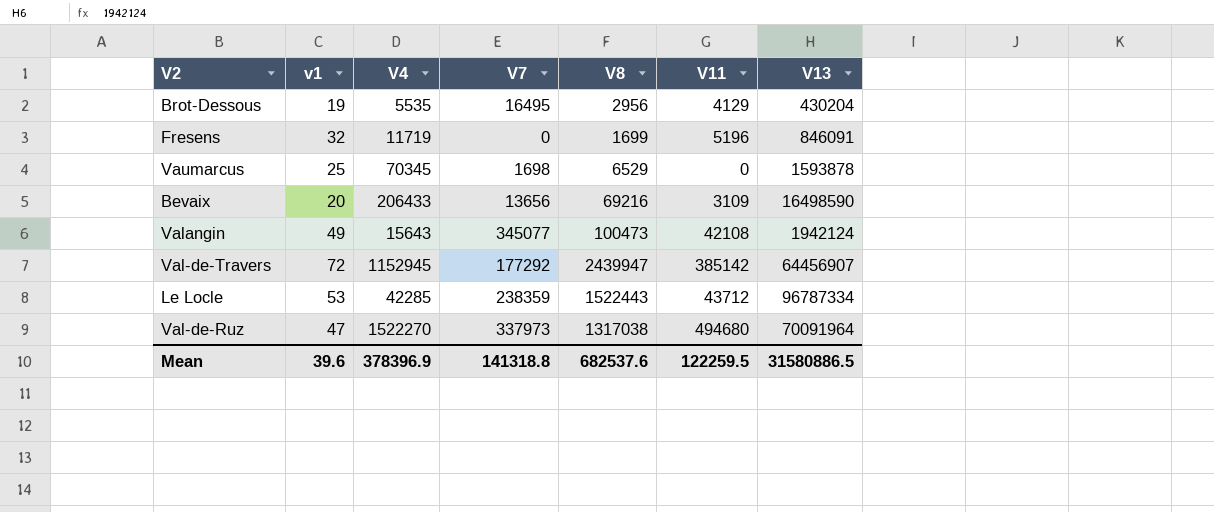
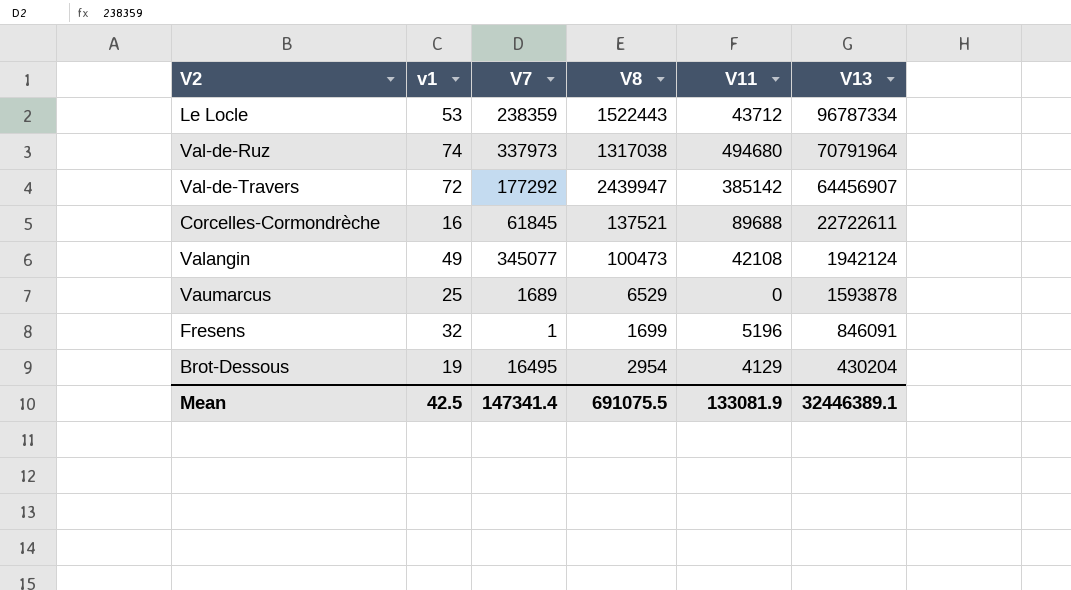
row order: none -> V13 descending
column V4 | position: 3 -> none
row Bevaix: 20 | 206433 | 13656 | 69216 | 3109 | 16498590 -> none
Val-de-Ruz | v1: 47 -> 74
Val-de-Ruz | V13: 70091964 -> 70791964
row Corcelles-Cormondrèche: none -> 16 | 61845 | 137521 | 89688 | 22722611
Vaumarcus | V7: 1698 -> 1689
Fresens | V7: 0 -> 1
Brot-Dessous | V8: 2956 -> 2954
Mean | v1: 39.6 -> 42.5
Mean | V7: 141318.8 -> 147341.4
Mean | V8: 682537.6 -> 691075.5
Mean | V11: 122259.5 -> 133081.9
Mean | V13: 31580886.5 -> 32446389.1

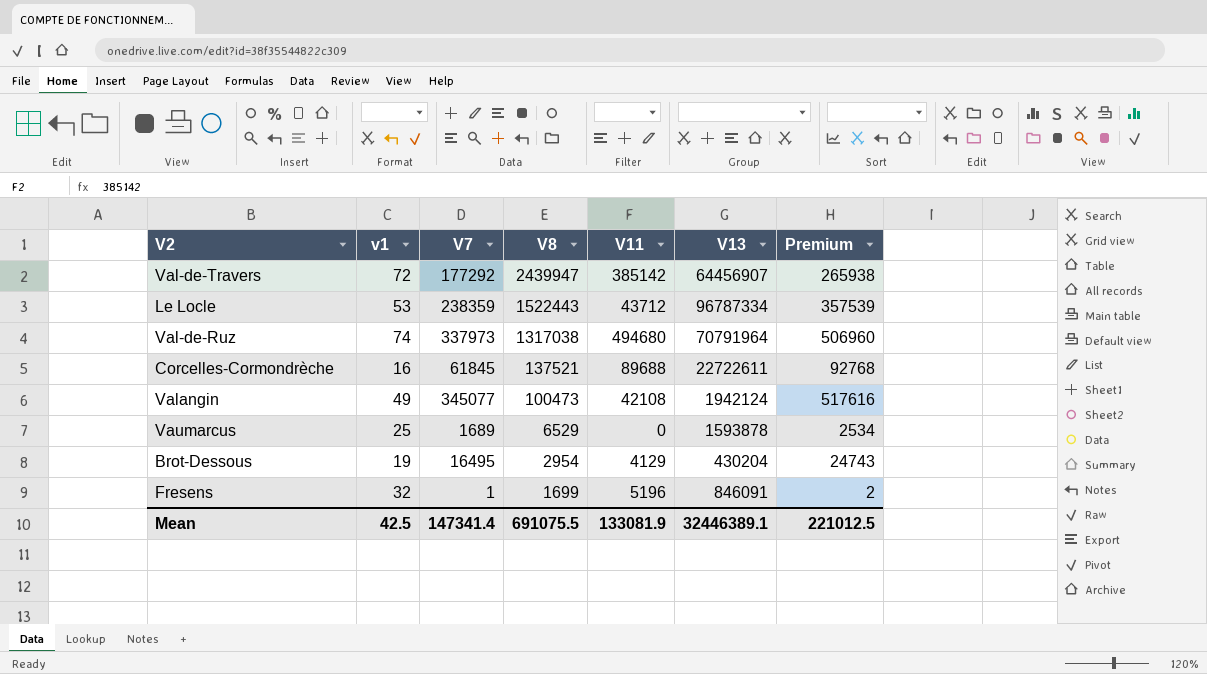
row order: V13 descending -> V8 descending
column Premium | formula: none -> [V7] * 1.5

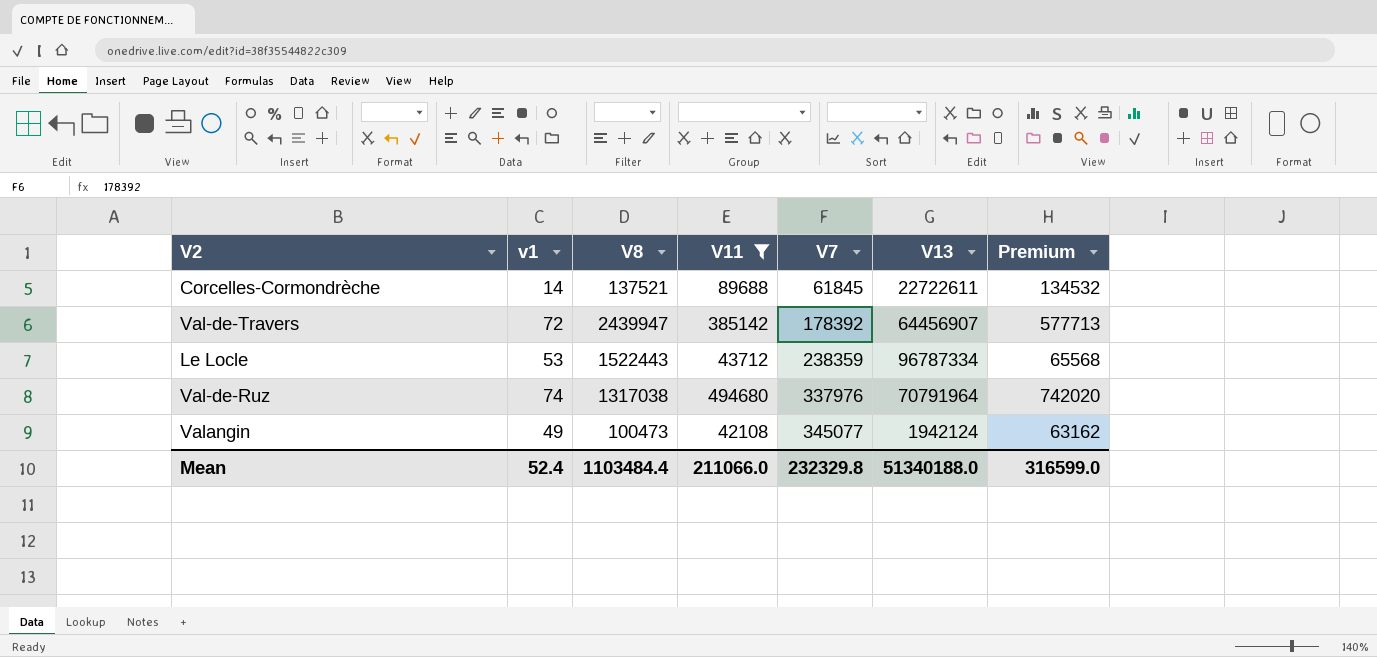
filter: none -> V11 >= 42108
row order: V8 descending -> V7 ascending
column V7 | position: 3 -> 5
column Premium | formula: [V7] * 1.5 -> [V11] * 1.5
Corcelles-Cormondrèche | v1: 16 -> 14
Val-de-Travers | V7: 177292 -> 178392
Val-de-Ruz | V7: 337973 -> 337976
Mean | v1: 42.5 -> 52.4
Mean | V8: 691075.5 -> 1103484.4
Mean | V11: 133081.9 -> 211066.0
Mean | V7: 147341.4 -> 232329.8
Mean | V13: 32446389.1 -> 51340188.0
Mean | Premium: 221012.5 -> 316599.0

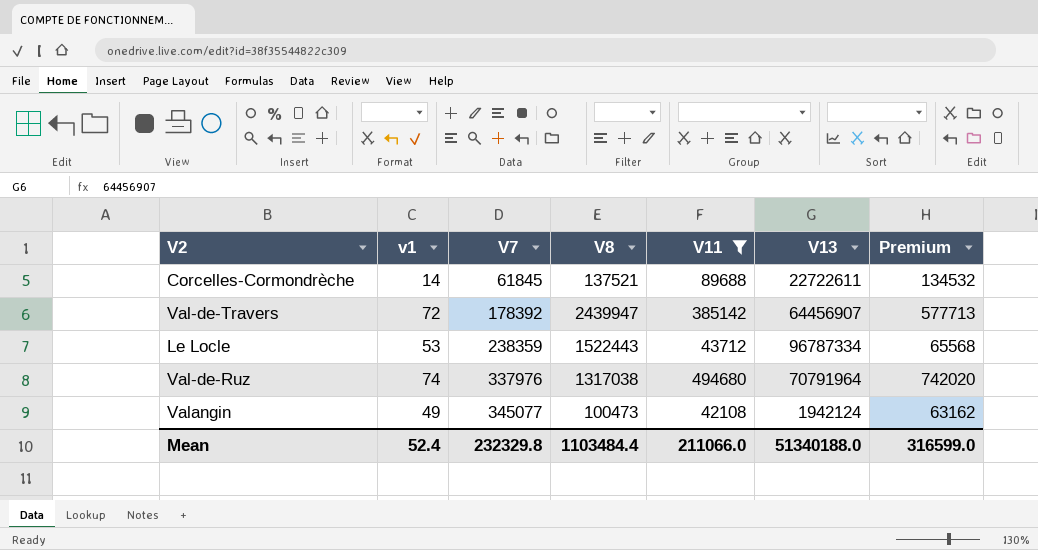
column V7 | position: 5 -> 3

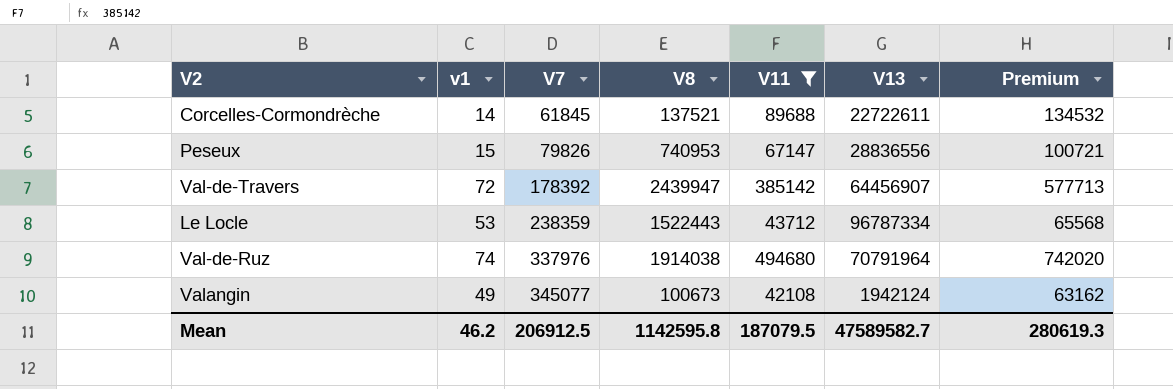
row Peseux: none -> 15 | 79826 | 740953 | 67147 | 28836556 | 100721
Val-de-Ruz | V8: 1317038 -> 1914038
Valangin | V8: 100473 -> 100673
Mean | v1: 52.4 -> 46.2
Mean | V7: 232329.8 -> 206912.5
Mean | V8: 1103484.4 -> 1142595.8
Mean | V11: 211066.0 -> 187079.5
Mean | V13: 51340188.0 -> 47589582.7
Mean | Premium: 316599.0 -> 280619.3

